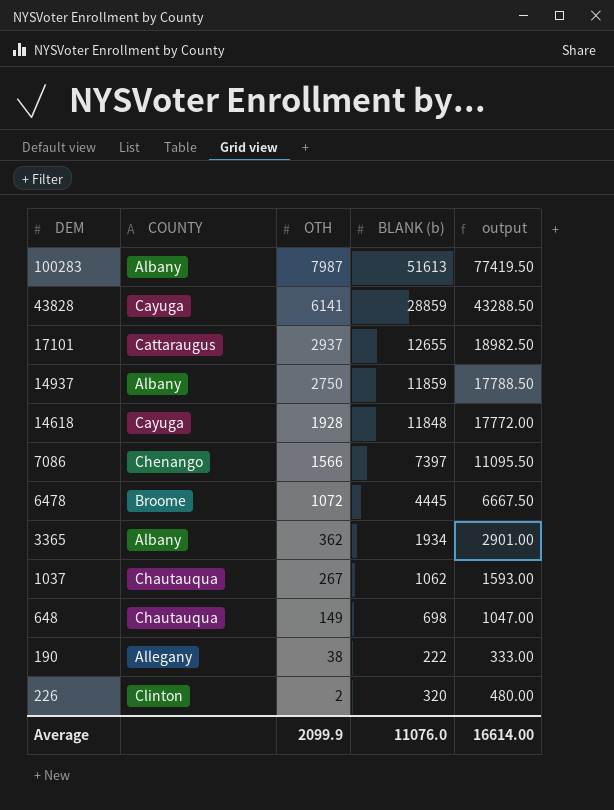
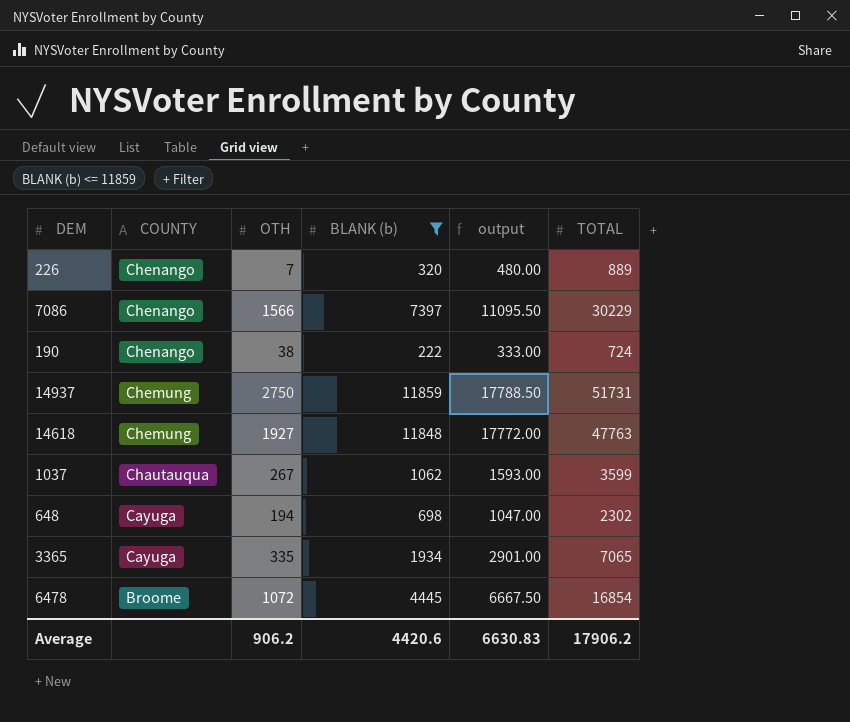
filter: none -> BLANK (b) <= 11859
row order: OTH descending -> COUNTY descending
column TOTAL | position: none -> 6
226 | COUNTY: Clinton -> Chenango
226 | OTH: 2 -> 7
190 | COUNTY: Allegany -> Chenango
14937 | COUNTY: Albany -> Chemung
14618 | COUNTY: Cayuga -> Chemung
14618 | OTH: 1928 -> 1927
648 | COUNTY: Chautauqua -> Cayuga
648 | OTH: 149 -> 194
3365 | COUNTY: Albany -> Cayuga
3365 | OTH: 362 -> 335
Average | OTH: 2099.9 -> 906.2
Average | BLANK (b): 11076.0 -> 4420.6
Average | output: 16614.00 -> 6630.83

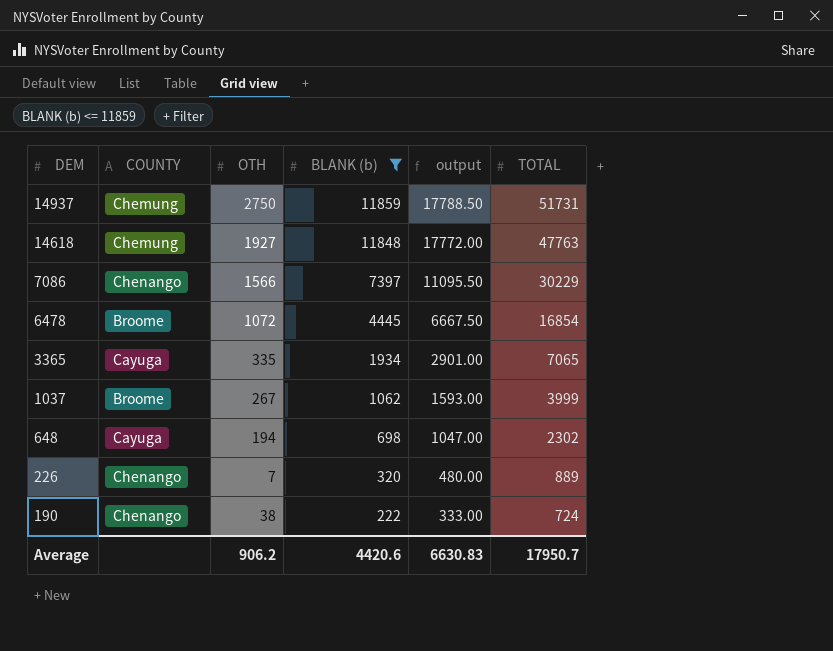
row order: COUNTY descending -> DEM descending
1037 | COUNTY: Chautauqua -> Broome
1037 | TOTAL: 3599 -> 3999
Average | TOTAL: 17906.2 -> 17950.7

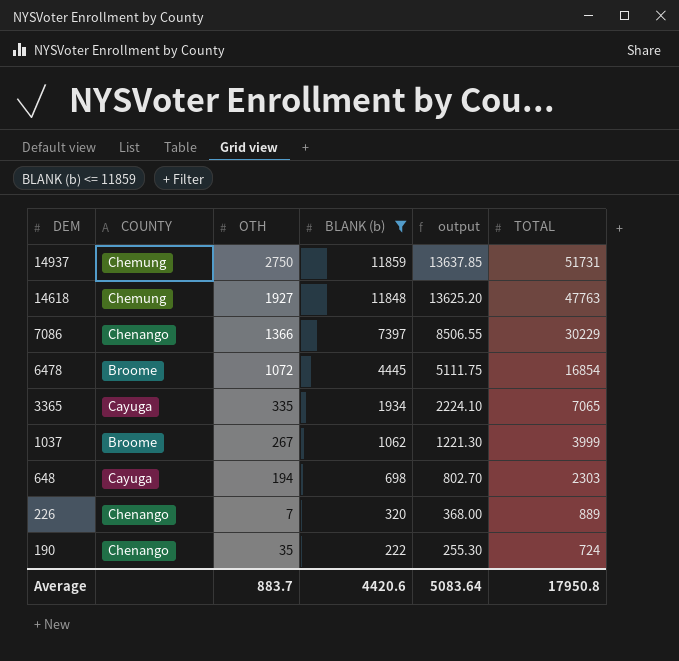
column output | formula: [BLANK (b)] * 1.5 -> [BLANK (b)] * 1.15
7086 | OTH: 1566 -> 1366
648 | TOTAL: 2302 -> 2303
190 | OTH: 38 -> 35
Average | OTH: 906.2 -> 883.7
Average | output: 6630.83 -> 5083.64
Average | TOTAL: 17950.7 -> 17950.8

